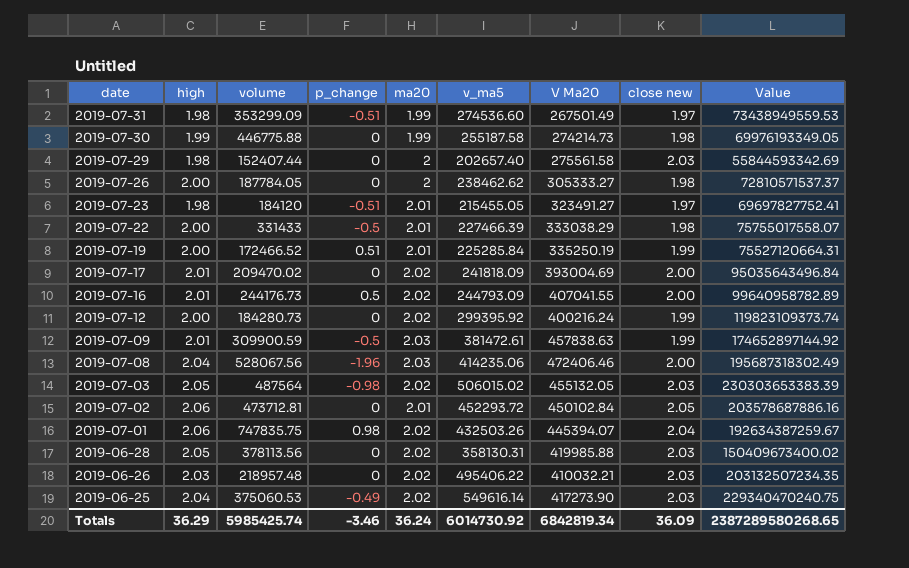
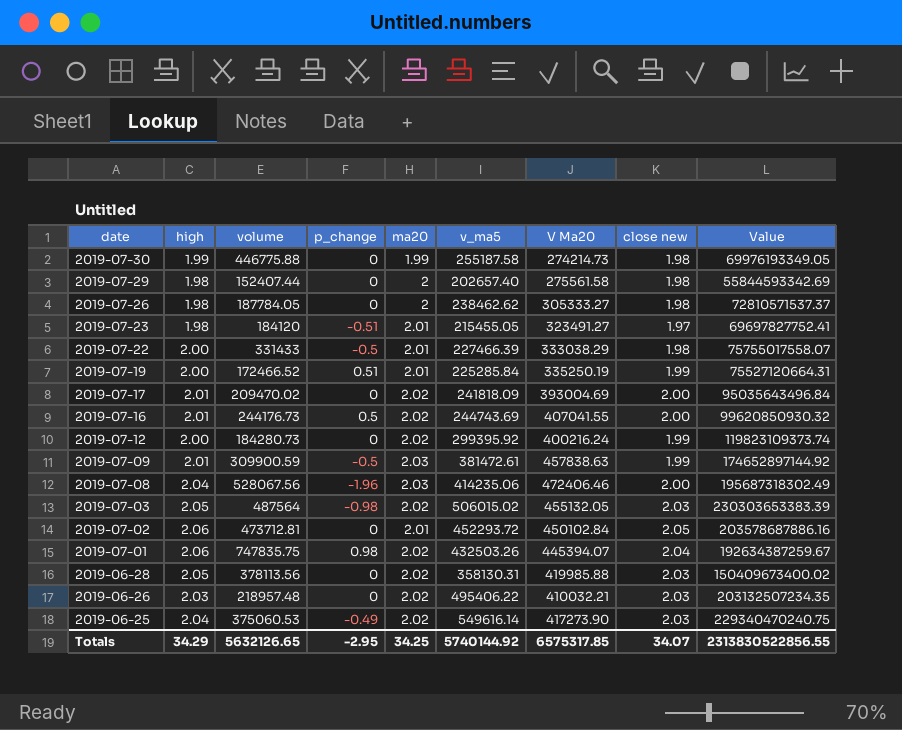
row 2019-07-31: 1.98 | 353299.09 | -0.51 | 1.99 | 274536.60 | 267501.49 | 1.97 | 73438949559.53 -> none
2019-07-29 | close new: 2.03 -> 1.98
2019-07-26 | high: 2.00 -> 1.98
2019-07-16 | v_ma5: 244793.09 -> 244743.69
2019-07-16 | Value: 99640958782.89 -> 99620850930.32
Totals | high: 36.29 -> 34.29
Totals | volume: 5985425.74 -> 5632126.65
Totals | p_change: -3.46 -> -2.95
Totals | ma20: 36.24 -> 34.25
Totals | v_ma5: 6014730.92 -> 5740144.92
Totals | V Ma20: 6842819.34 -> 6575317.85
Totals | close new: 36.09 -> 34.07
Totals | Value: 2387289580268.65 -> 2313830522856.55

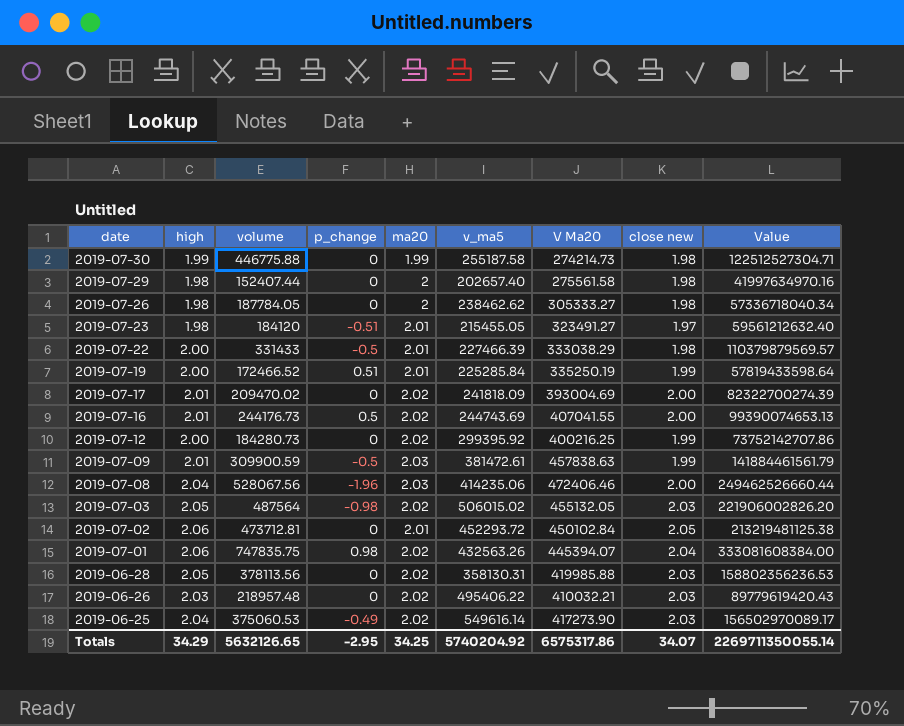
column Value | formula: [v_ma5] * [V Ma20] -> [volume] * [V Ma20]
2019-07-12 | V Ma20: 400216.24 -> 400216.25
2019-07-01 | v_ma5: 432503.26 -> 432563.26
Totals | v_ma5: 5740144.92 -> 5740204.92
Totals | V Ma20: 6575317.85 -> 6575317.86
Totals | Value: 2313830522856.55 -> 2269711350055.14

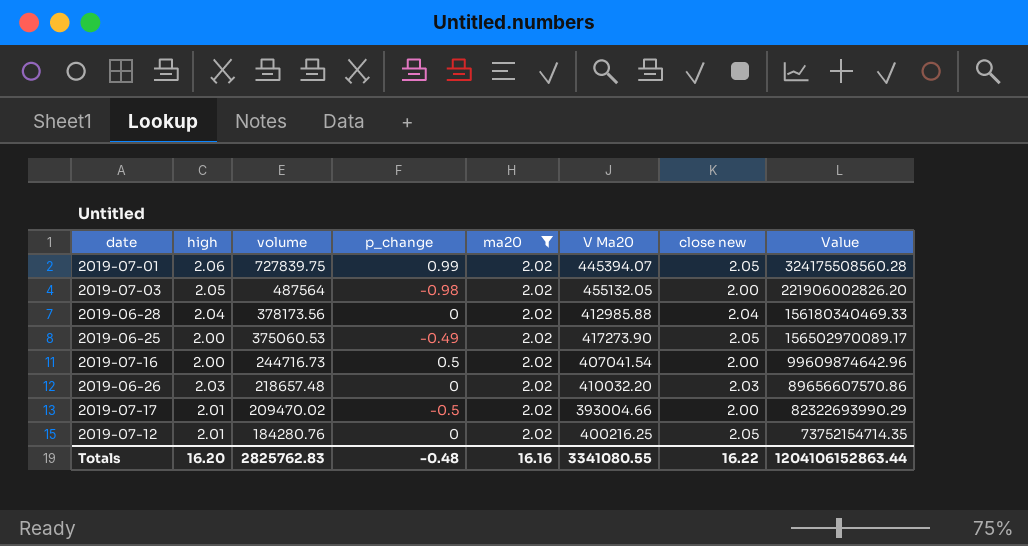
filter: none -> ma20 = 2.02
row order: date descending -> volume descending
column v_ma5 | position: 6 -> none
2019-07-01 | volume: 747835.75 -> 727839.75
2019-07-01 | p_change: 0.98 -> 0.99
2019-07-01 | close new: 2.04 -> 2.05
2019-07-01 | Value: 333081608384.00 -> 324175508560.28
2019-07-03 | close new: 2.03 -> 2.00
2019-06-28 | high: 2.05 -> 2.04
2019-06-28 | volume: 378113.56 -> 378173.56
2019-06-28 | V Ma20: 419985.88 -> 412985.88
2019-06-28 | close new: 2.03 -> 2.04
2019-06-28 | Value: 158802356236.53 -> 156180340469.33
2019-06-25 | high: 2.04 -> 2.00
2019-06-25 | close new: 2.03 -> 2.05
2019-07-16 | high: 2.01 -> 2.00
2019-07-16 | volume: 244176.73 -> 244716.73
2019-07-16 | V Ma20: 407041.55 -> 407041.54
2019-07-16 | Value: 99390074653.13 -> 99609874642.96
2019-06-26 | volume: 218957.48 -> 218657.48
2019-06-26 | V Ma20: 410032.21 -> 410032.20
2019-06-26 | Value: 89779619420.43 -> 89656607570.86
2019-07-17 | p_change: 0 -> -0.5
2019-07-17 | V Ma20: 393004.69 -> 393004.66
2019-07-17 | Value: 82322700274.39 -> 82322693990.29
2019-07-12 | high: 2.00 -> 2.01
2019-07-12 | volume: 184280.73 -> 184280.76
2019-07-12 | close new: 1.99 -> 2.05
2019-07-12 | Value: 73752142707.86 -> 73752154714.35
Totals | high: 34.29 -> 16.20
Totals | volume: 5632126.65 -> 2825762.83
Totals | p_change: -2.95 -> -0.48
Totals | ma20: 34.25 -> 16.16
Totals | V Ma20: 6575317.86 -> 3341080.55
Totals | close new: 34.07 -> 16.22
Totals | Value: 2269711350055.14 -> 1204106152863.44

